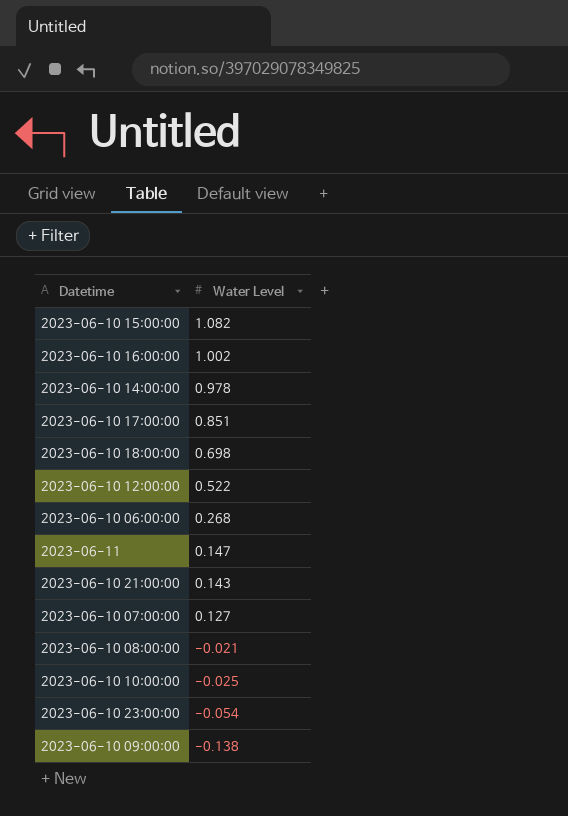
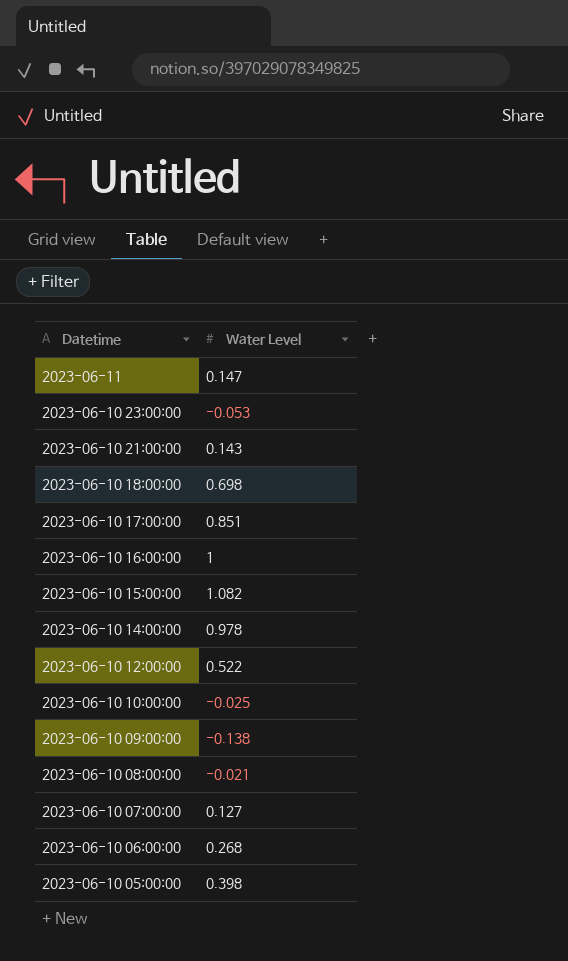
row order: Water Level descending -> Datetime descending
2023-06-10 23:00:00 | Water Level: -0.054 -> -0.053
2023-06-10 16:00:00 | Water Level: 1.002 -> 1
row 2023-06-10 05:00:00: none -> 0.398

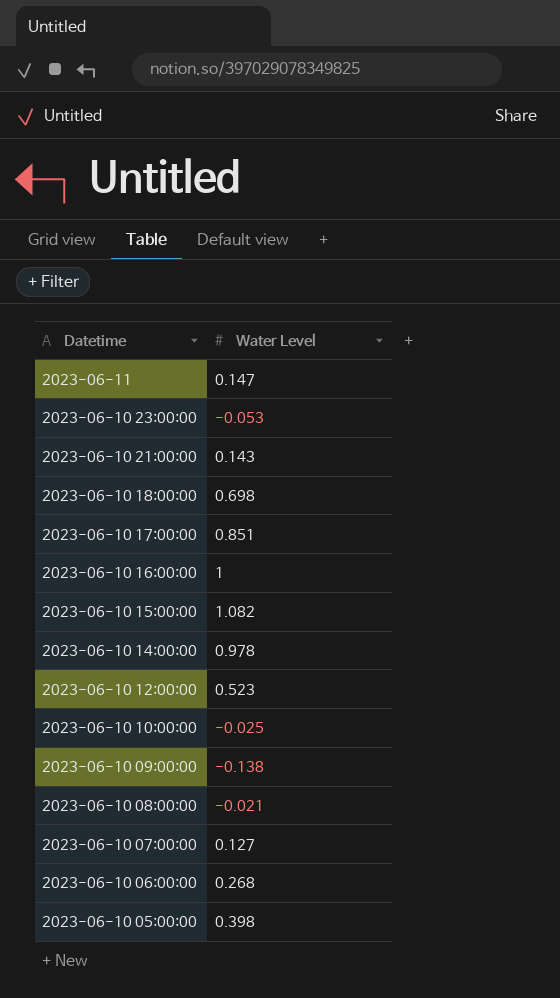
2023-06-10 12:00:00 | Water Level: 0.522 -> 0.523

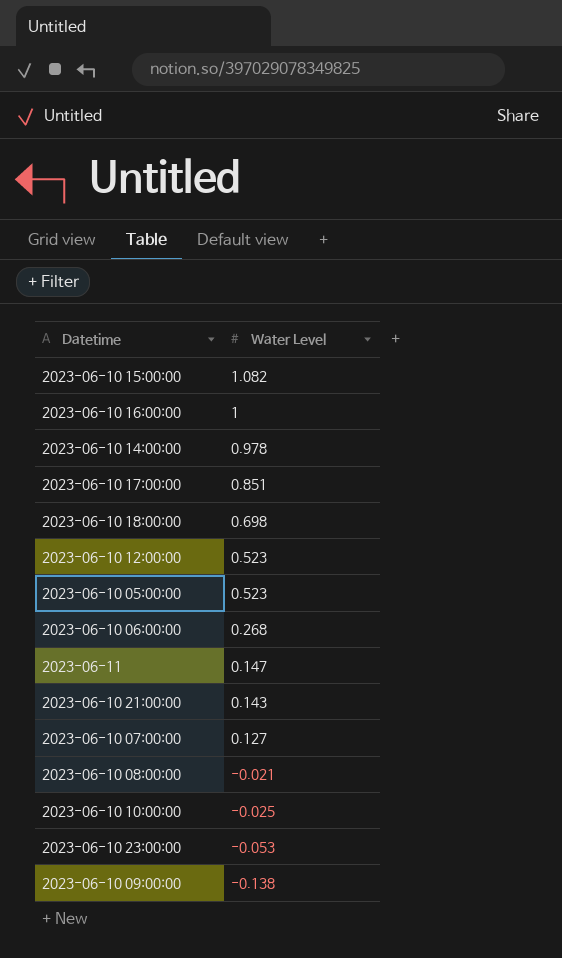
row order: Datetime descending -> Water Level descending
2023-06-10 05:00:00 | Water Level: 0.398 -> 0.523

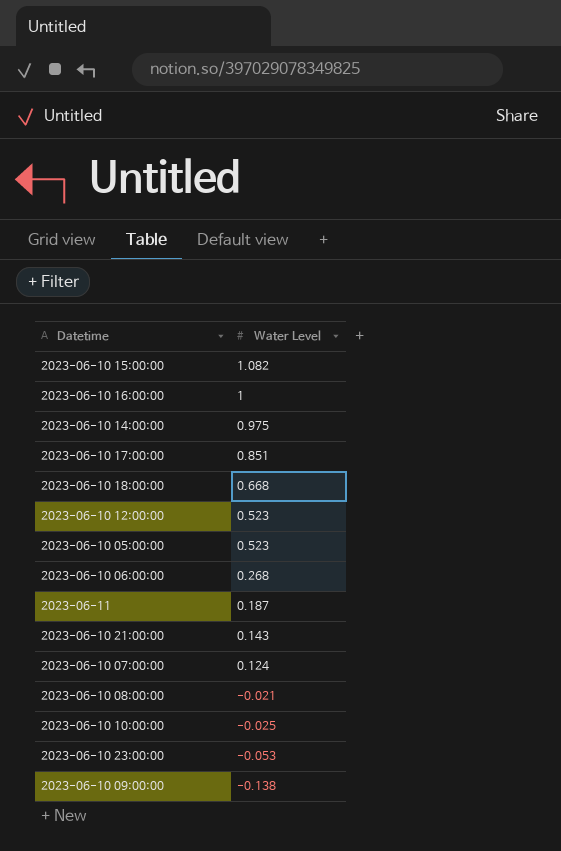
2023-06-10 14:00:00 | Water Level: 0.978 -> 0.975
2023-06-10 18:00:00 | Water Level: 0.698 -> 0.668
2023-06-11 | Water Level: 0.147 -> 0.187
2023-06-10 07:00:00 | Water Level: 0.127 -> 0.124

